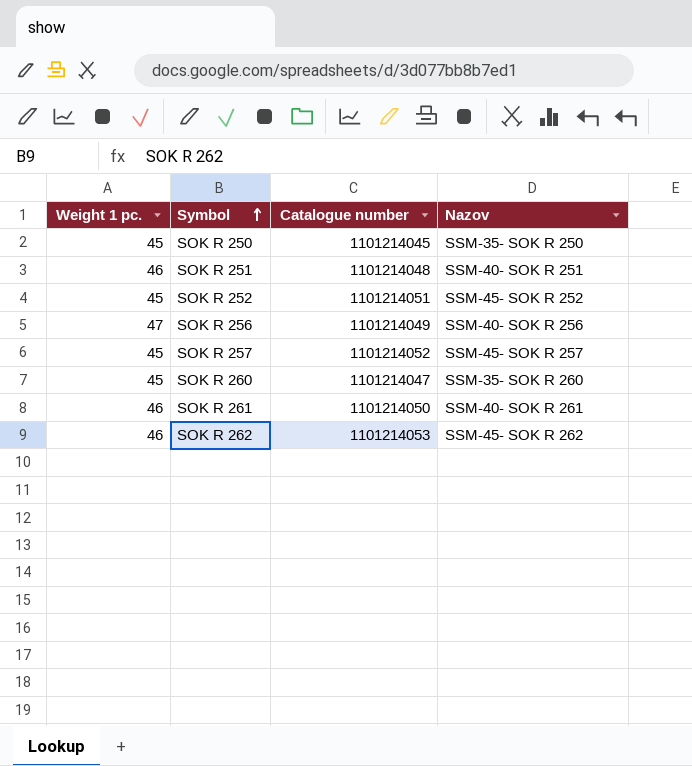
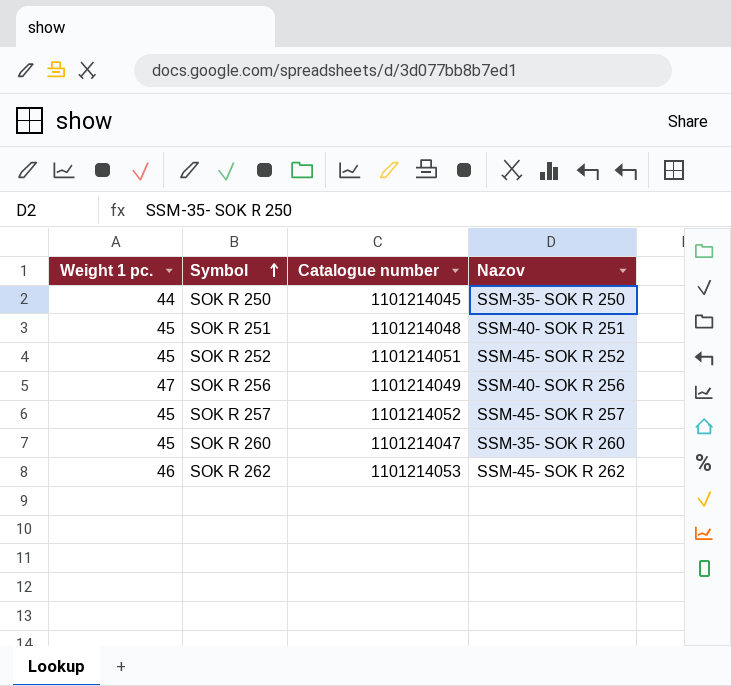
row SOK R 261: 46 | 1101214050 | SSM-40- SOK R 261 -> none
SOK R 250 | Weight 1 pc.: 45 -> 44
SOK R 251 | Weight 1 pc.: 46 -> 45

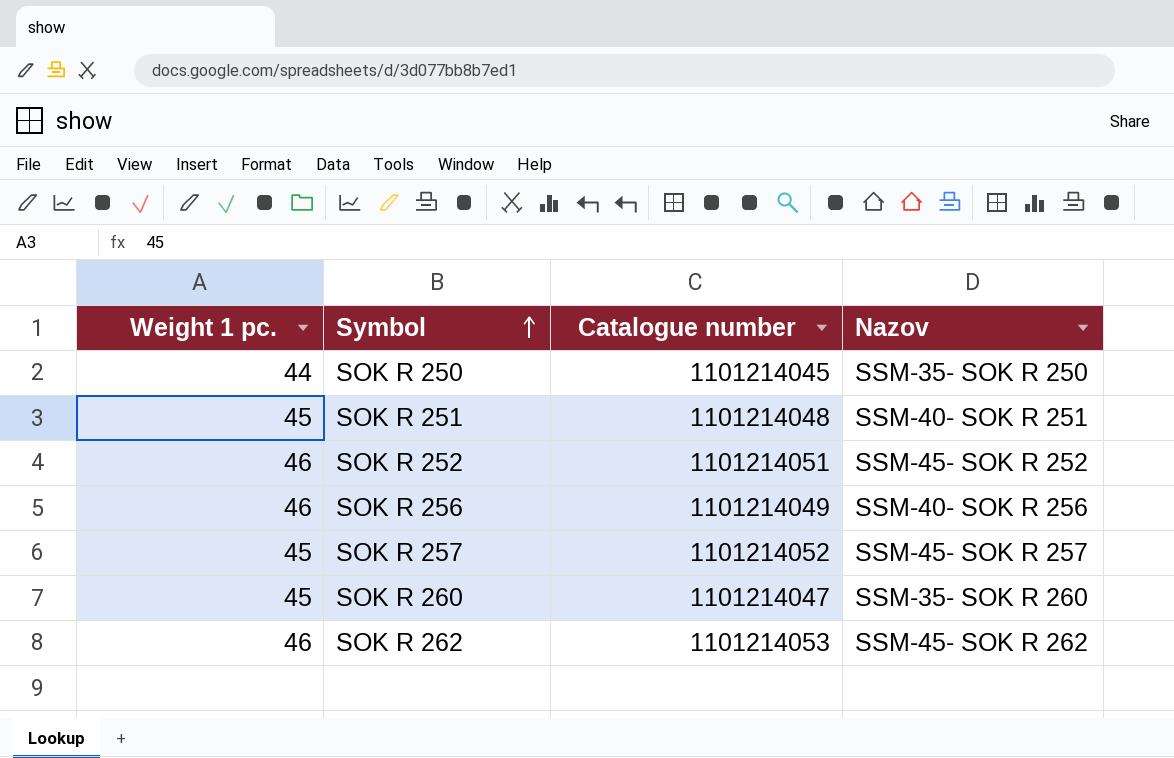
SOK R 252 | Weight 1 pc.: 45 -> 46
SOK R 256 | Weight 1 pc.: 47 -> 46

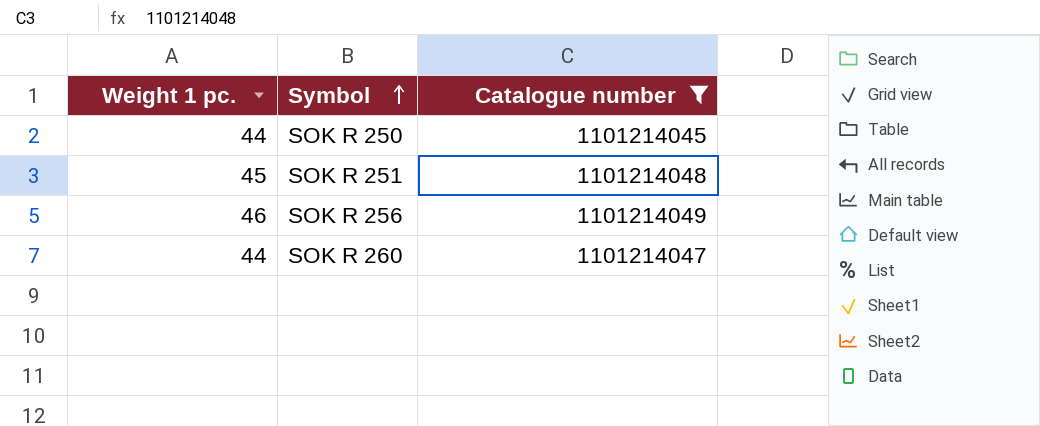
filter: none -> Catalogue number <= 1101214049
column Nazov | position: 4 -> none
SOK R 260 | Weight 1 pc.: 45 -> 44

